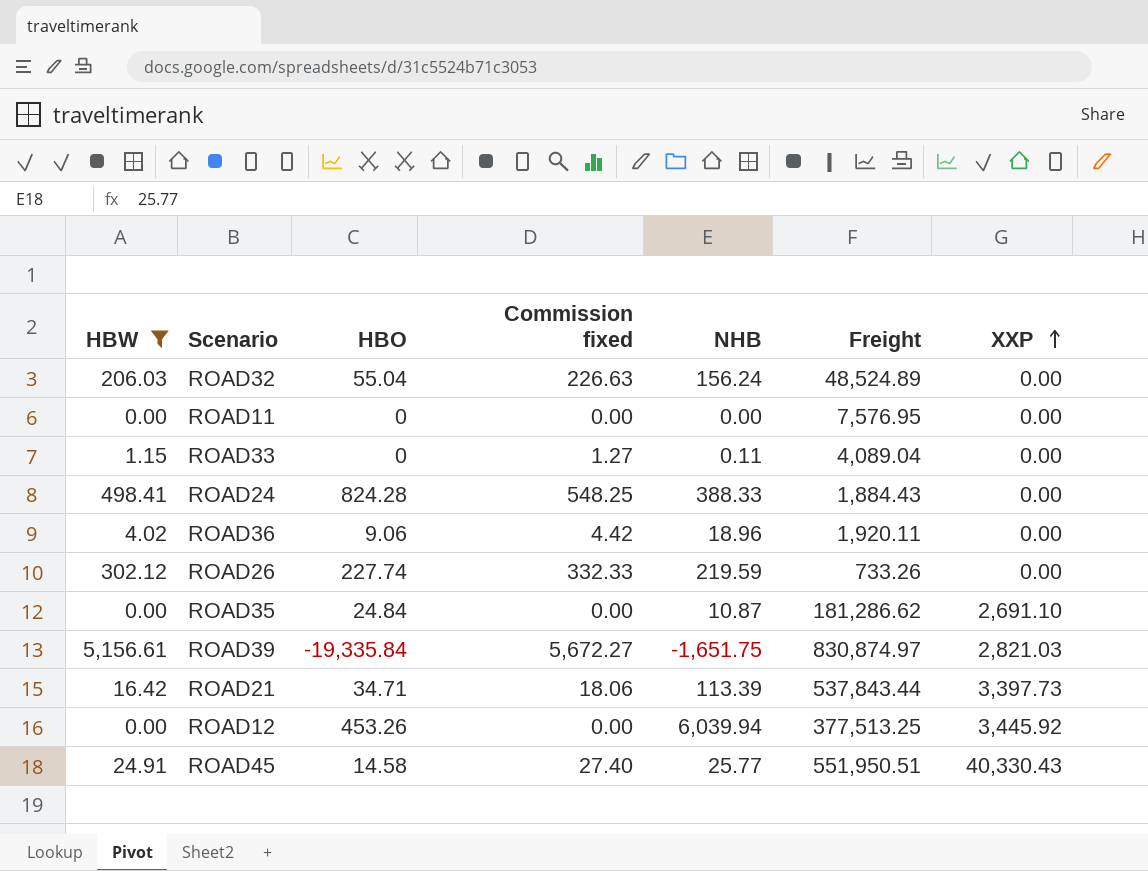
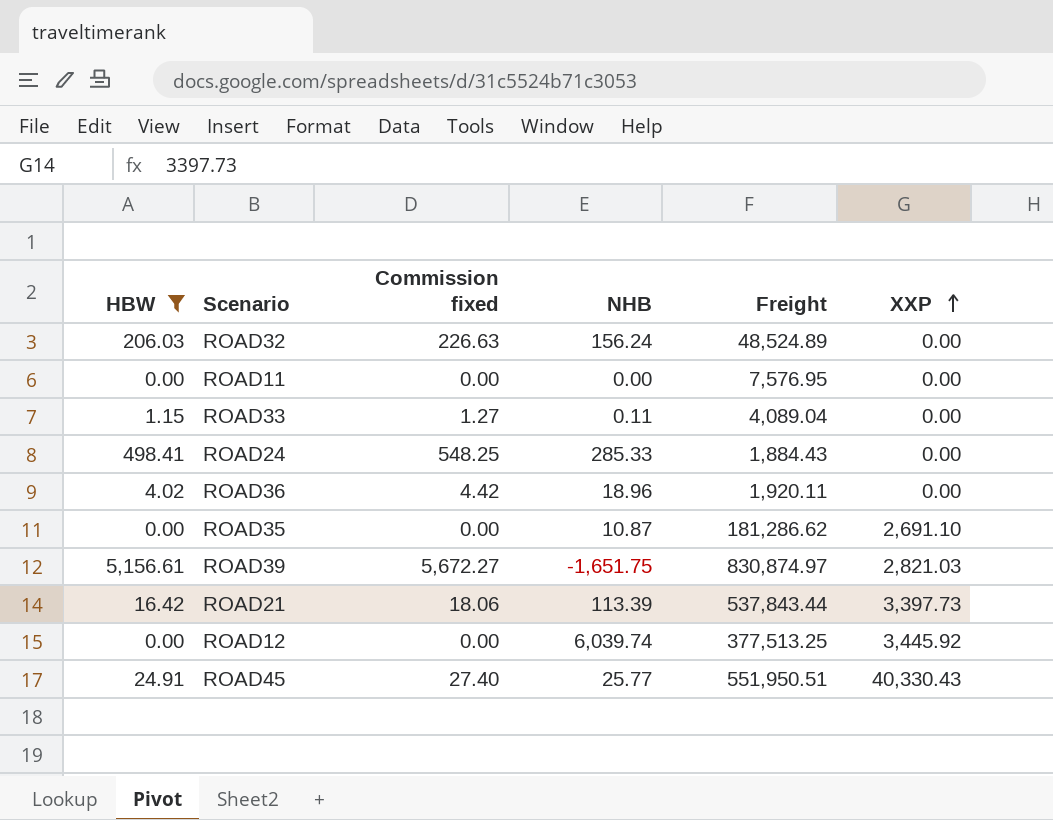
column HBO | position: 3 -> none
row ROAD26: 302.12 | 227.74 | 332.33 | 219.59 | 733.26 | 0.00 -> none
ROAD24 | NHB: 388.33 -> 285.33
ROAD12 | NHB: 6,039.94 -> 6,039.74

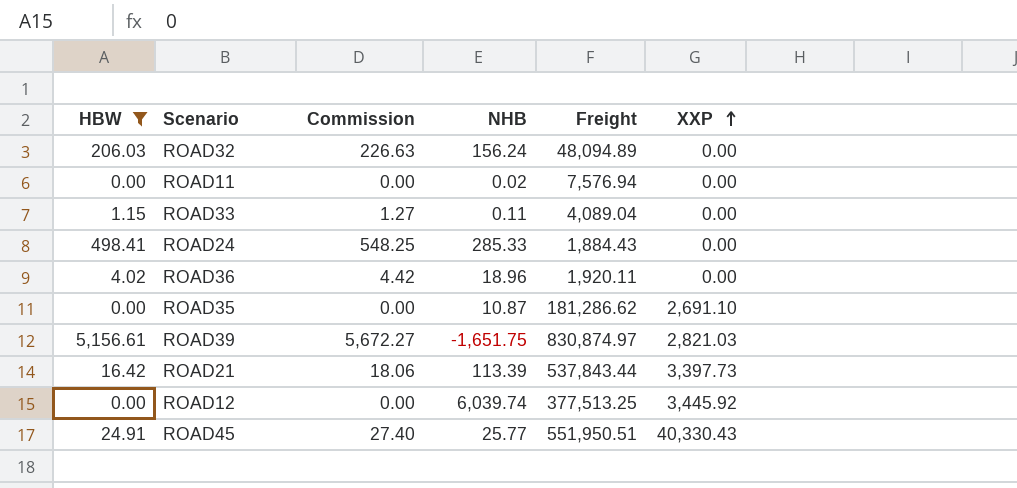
column name: Commission fixed -> Commission
ROAD32 | Freight: 48,524.89 -> 48,094.89
ROAD11 | NHB: 0.00 -> 0.02
ROAD11 | Freight: 7,576.95 -> 7,576.94

